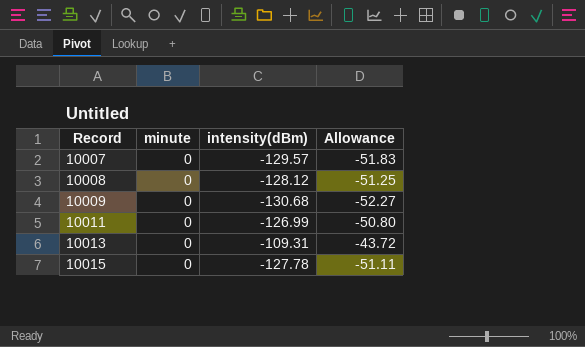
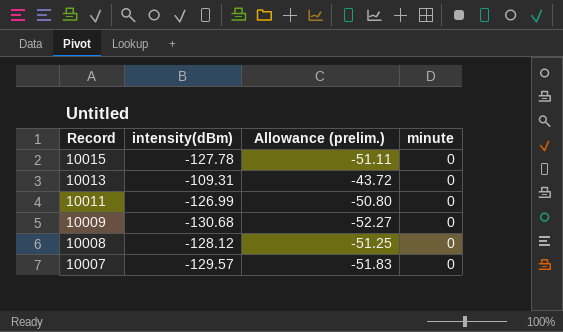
row order: Record ascending -> Record descending
column name: Allowance -> Allowance (prelim.)
column minute | position: 2 -> 4

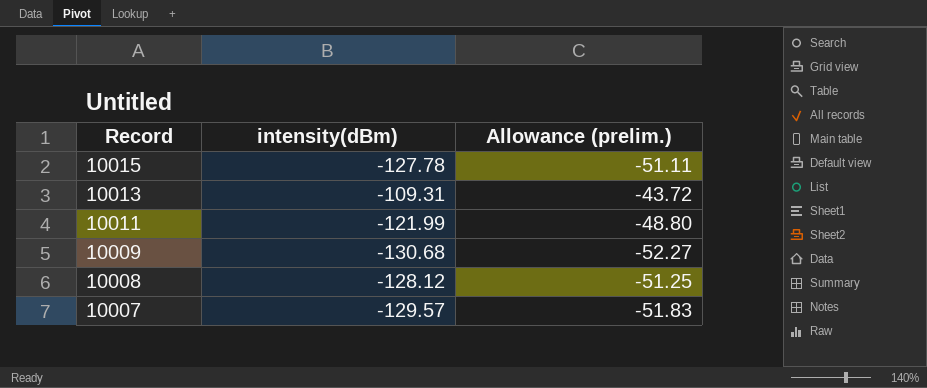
column minute | position: 4 -> none
10011 | intensity(dBm): -126.99 -> -121.99
10011 | Allowance (prelim.): -50.80 -> -48.80

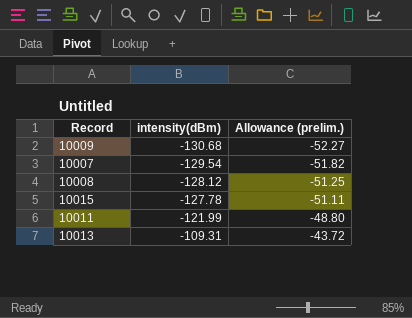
row order: Record descending -> intensity(dBm) ascending
10007 | intensity(dBm): -129.57 -> -129.54
10007 | Allowance (prelim.): -51.83 -> -51.82

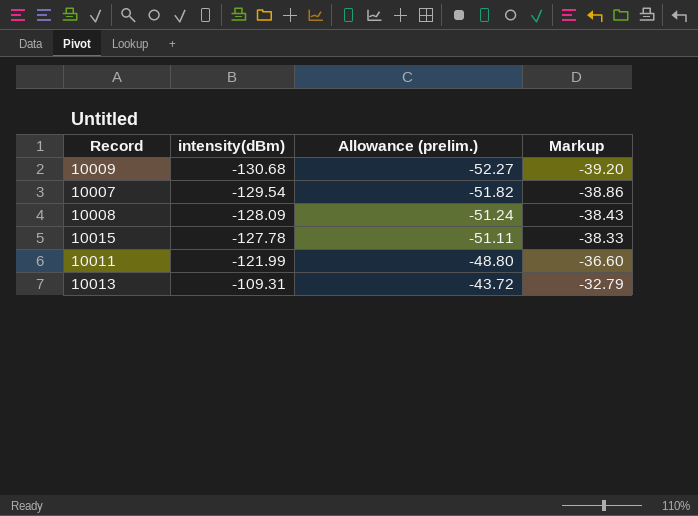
column Markup | formula: none -> [intensity(dBm)] * 0.3
10008 | intensity(dBm): -128.12 -> -128.09
10008 | Allowance (prelim.): -51.25 -> -51.24

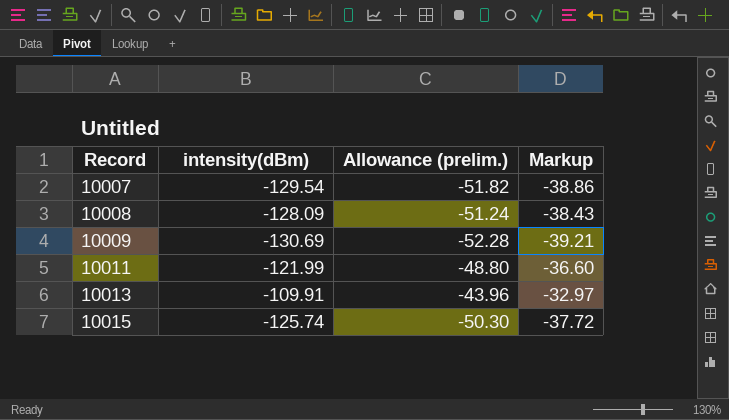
row order: intensity(dBm) ascending -> Record ascending
10009 | intensity(dBm): -130.68 -> -130.69
10009 | Allowance (prelim.): -52.27 -> -52.28
10009 | Markup: -39.20 -> -39.21
10013 | intensity(dBm): -109.31 -> -109.91
10013 | Allowance (prelim.): -43.72 -> -43.96
10013 | Markup: -32.79 -> -32.97
10015 | intensity(dBm): -127.78 -> -125.74
10015 | Allowance (prelim.): -51.11 -> -50.30
10015 | Markup: -38.33 -> -37.72

